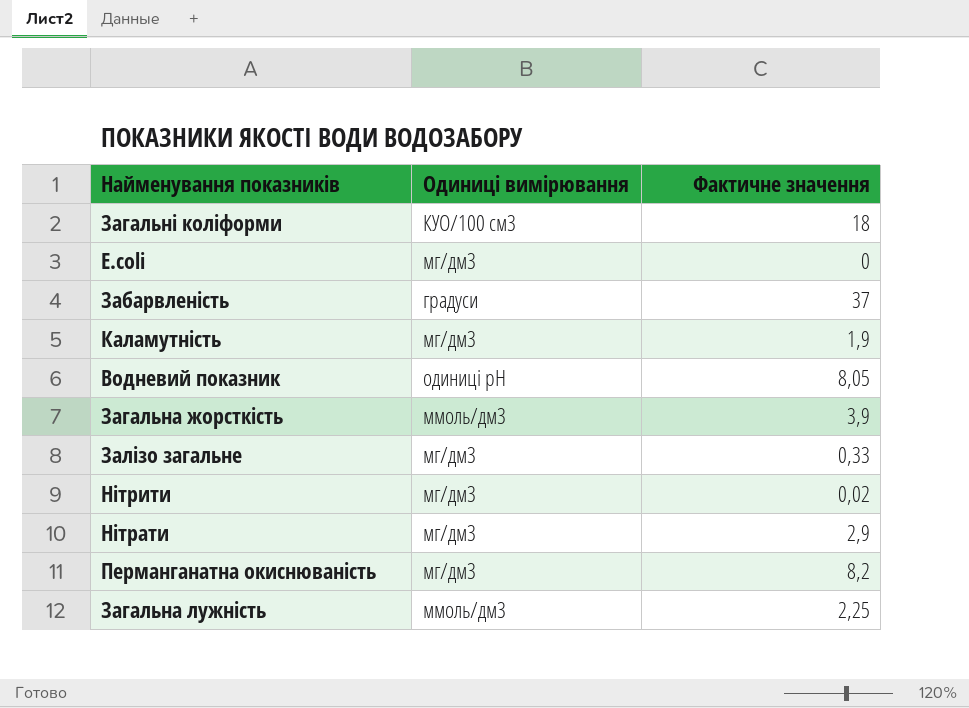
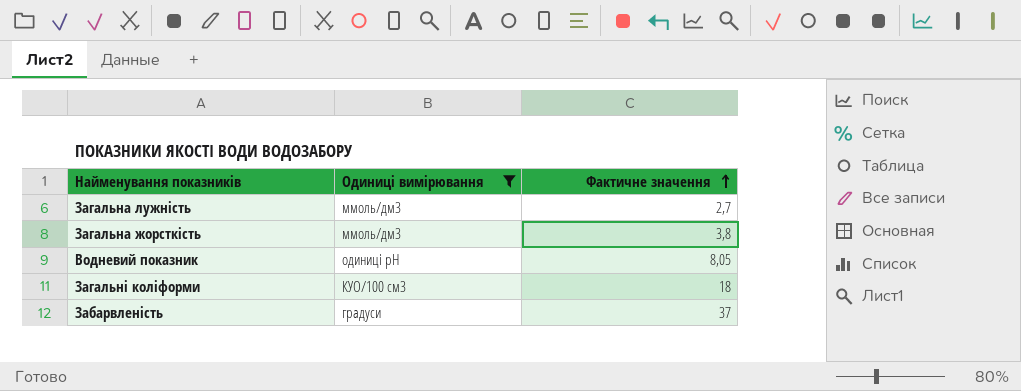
filter: none -> Одиниці вимірювання != мг/дм3
row order: none -> Фактичне значення ascending
Загальна лужність | Фактичне значення: 2,25 -> 2,7
Загальна жорсткість | Фактичне значення: 3,9 -> 3,8

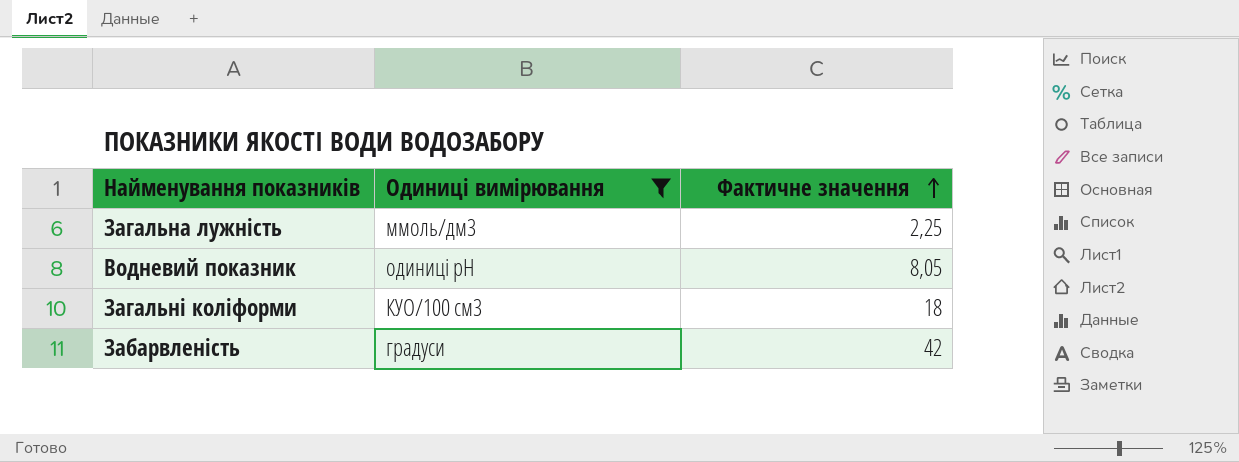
row Загальна жорсткість: ммоль/дм3 | 3,8 -> none
Загальна лужність | Фактичне значення: 2,7 -> 2,25
Забарвленість | Фактичне значення: 37 -> 42

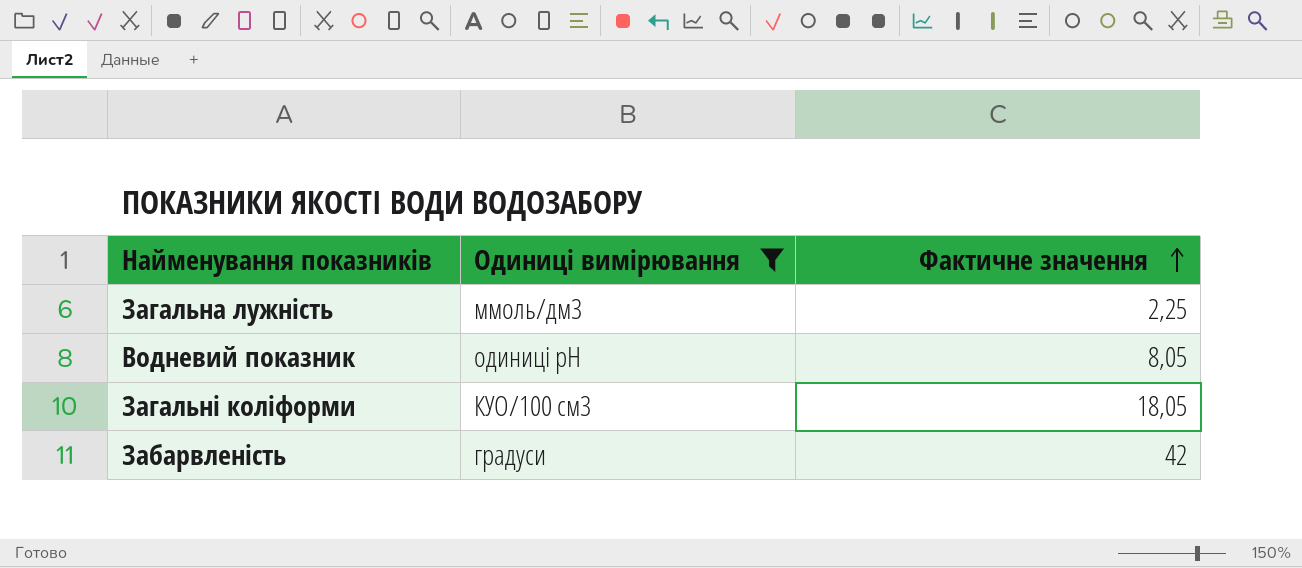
Загальні коліформи | Фактичне значення: 18 -> 18,05

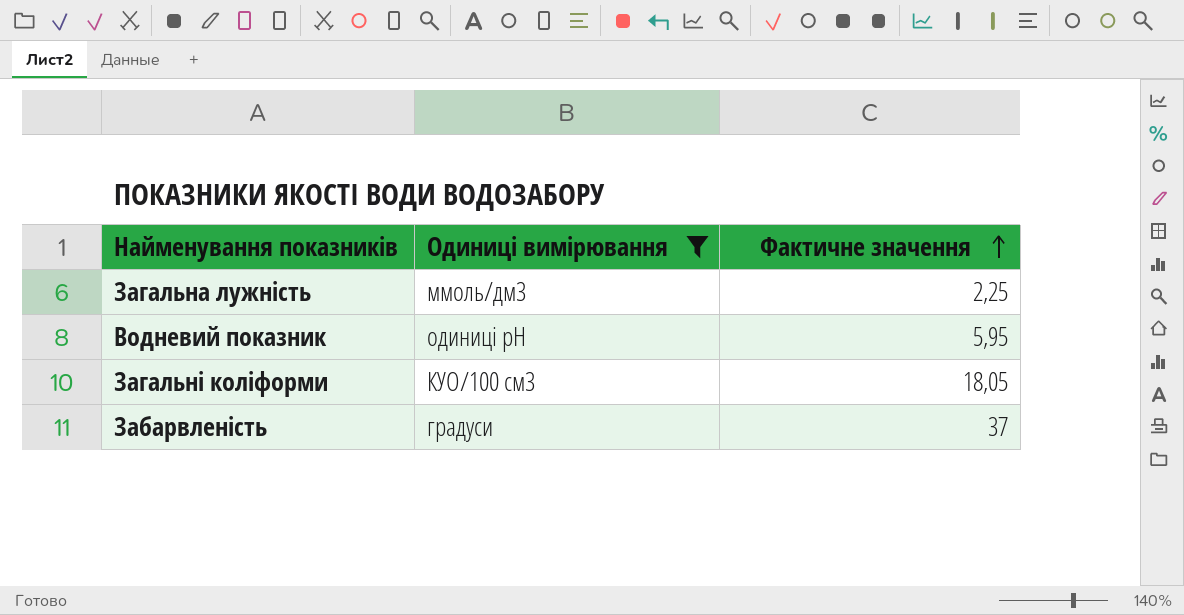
Водневий показник | Фактичне значення: 8,05 -> 5,95
Забарвленість | Фактичне значення: 42 -> 37

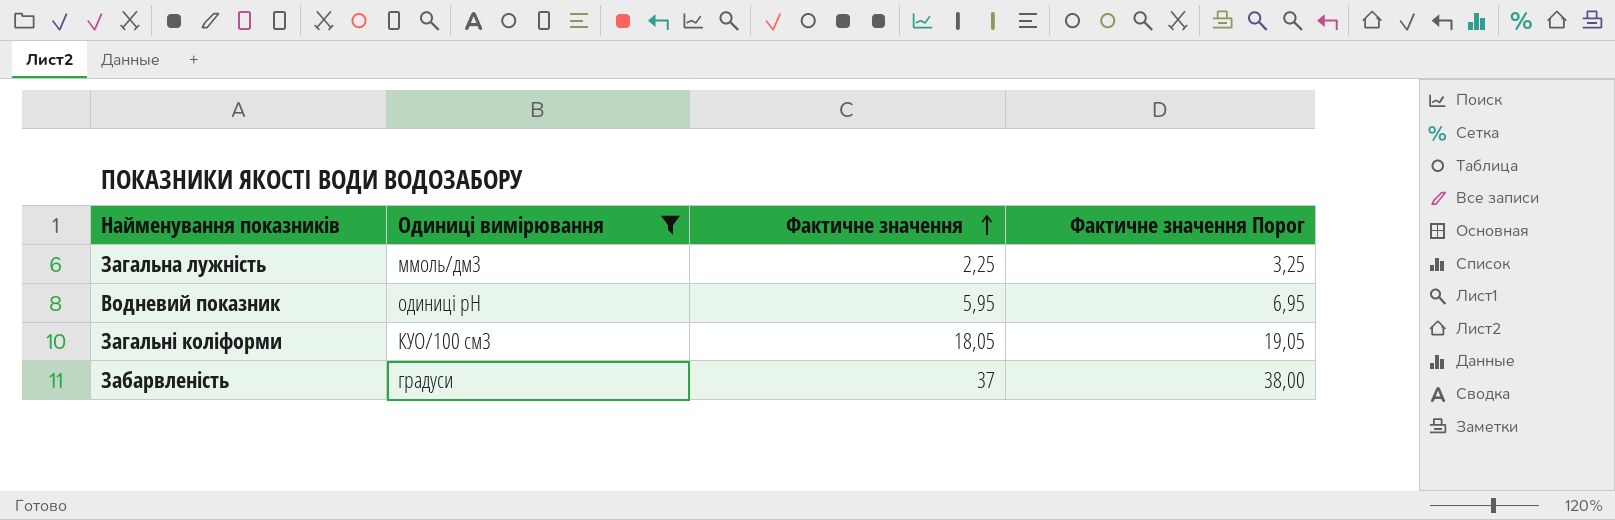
column Фактичне значення Порог | formula: none -> [Фактичне значення] + 1

